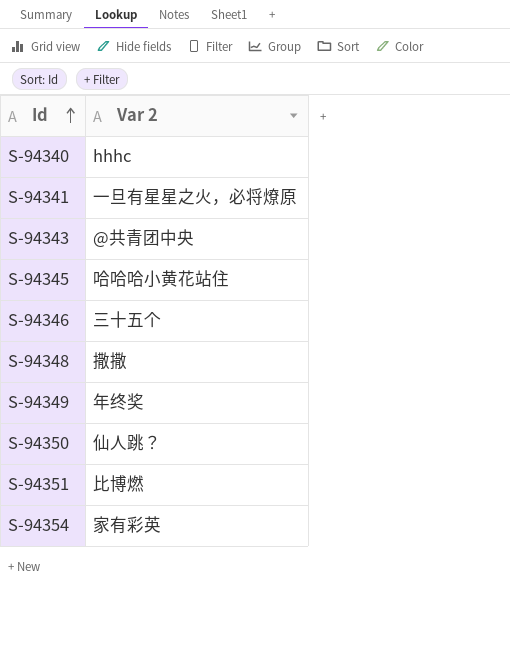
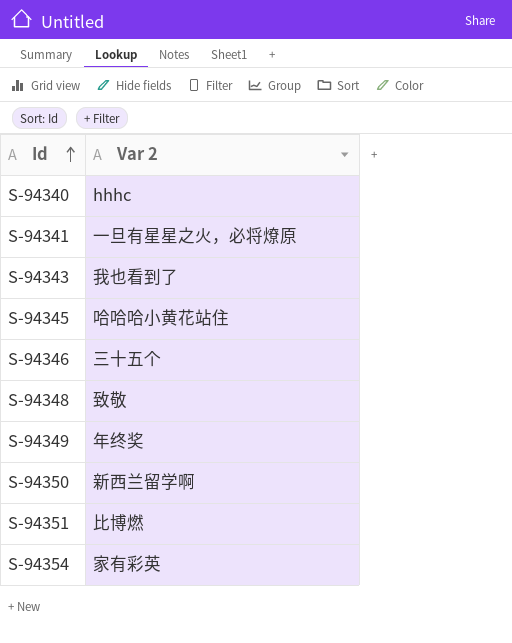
S-94343 | Var 2: @共青团中央 -> 我也看到了
S-94348 | Var 2: 撒撒 -> 致敬
S-94350 | Var 2: 仙人跳？ -> 新西兰留学啊

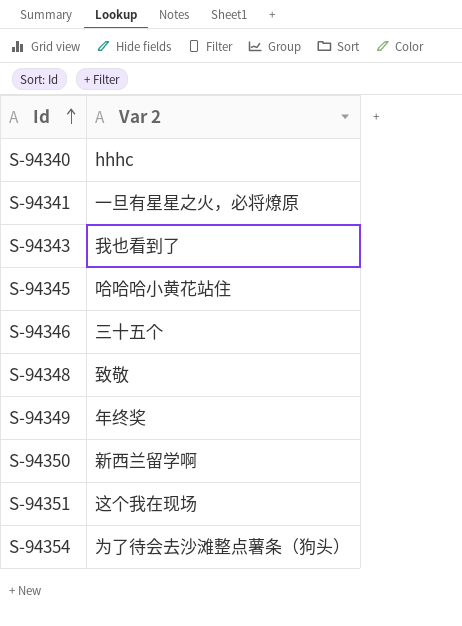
S-94351 | Var 2: 比博燃 -> 这个我在现场
S-94354 | Var 2: 家有彩英 -> 为了待会去沙滩整点薯条（狗头）

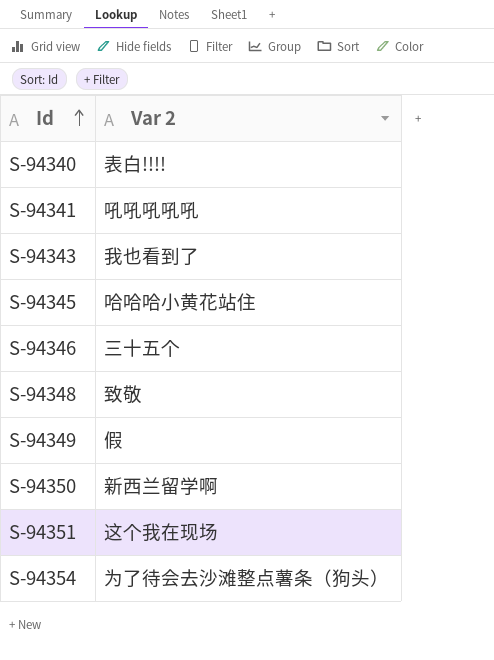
S-94340 | Var 2: hhhc -> 表白!!!!
S-94341 | Var 2: 一旦有星星之火，必将燎原 -> 吼吼吼吼吼
S-94349 | Var 2: 年终奖 -> 假

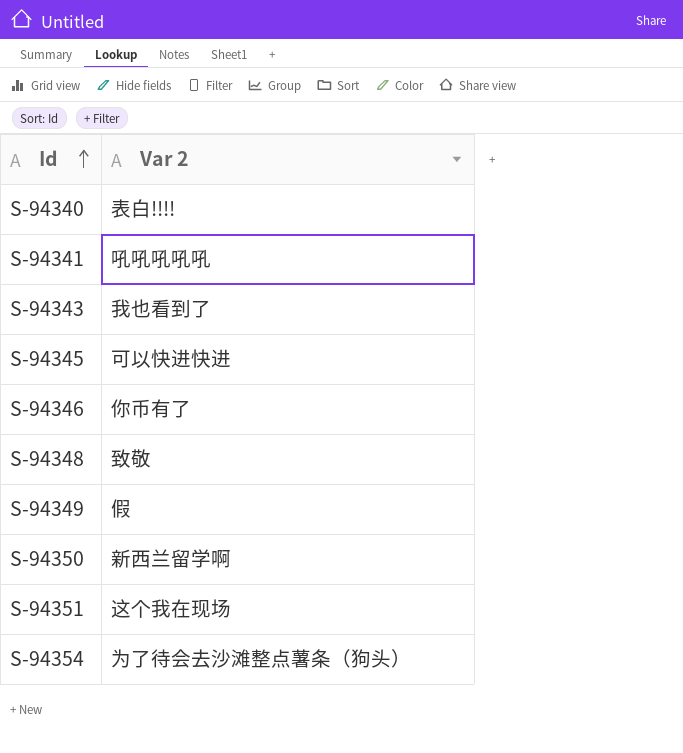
S-94345 | Var 2: 哈哈哈小黄花站住 -> 可以快进快进
S-94346 | Var 2: 三十五个 -> 你币有了

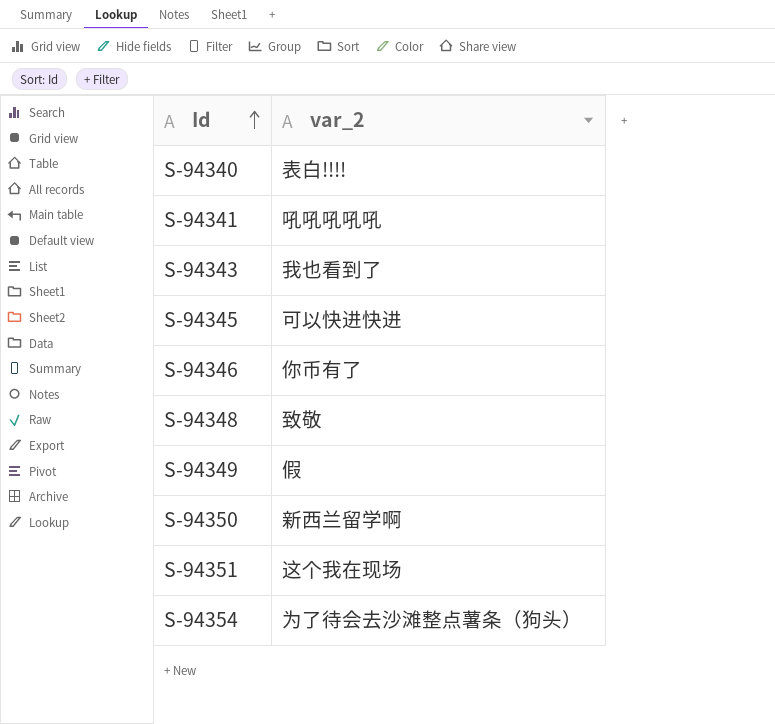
column name: Var 2 -> var_2

